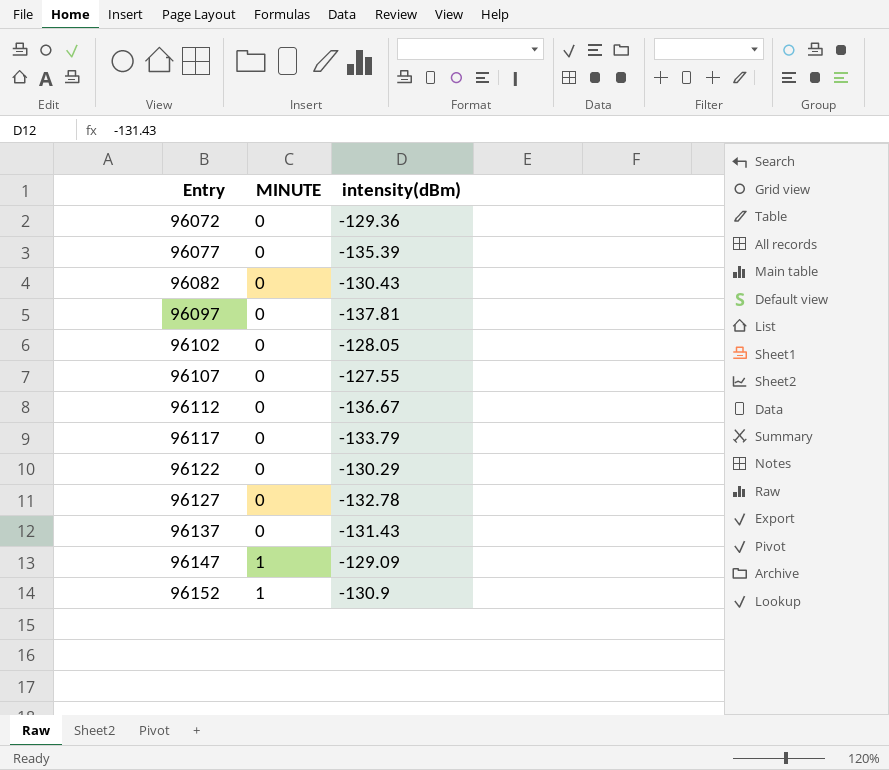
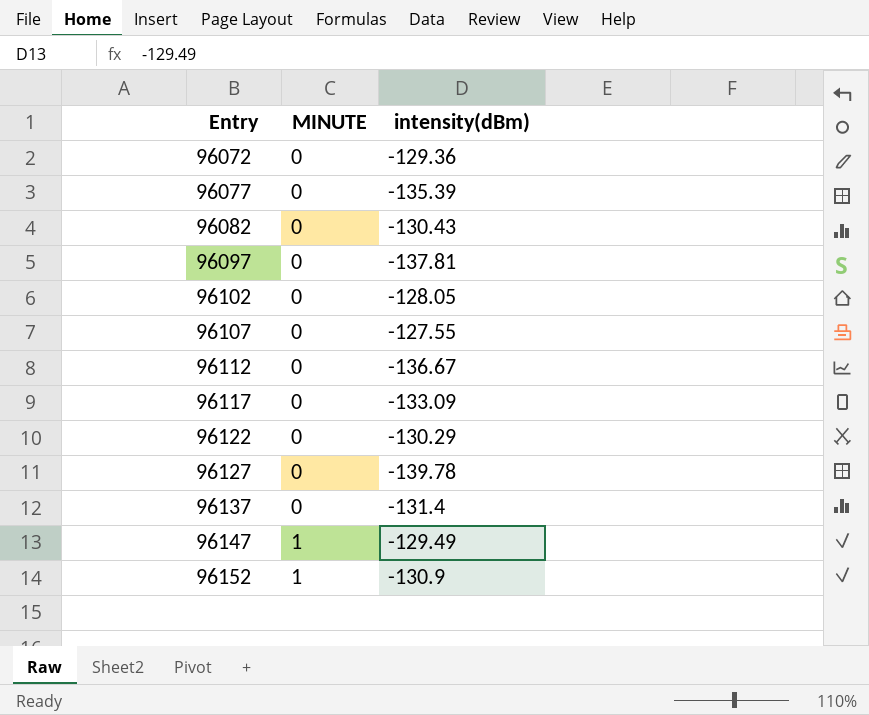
96117 | intensity(dBm): -133.79 -> -133.09
96127 | intensity(dBm): -132.78 -> -139.78
96137 | intensity(dBm): -131.43 -> -131.4
96147 | intensity(dBm): -129.09 -> -129.49

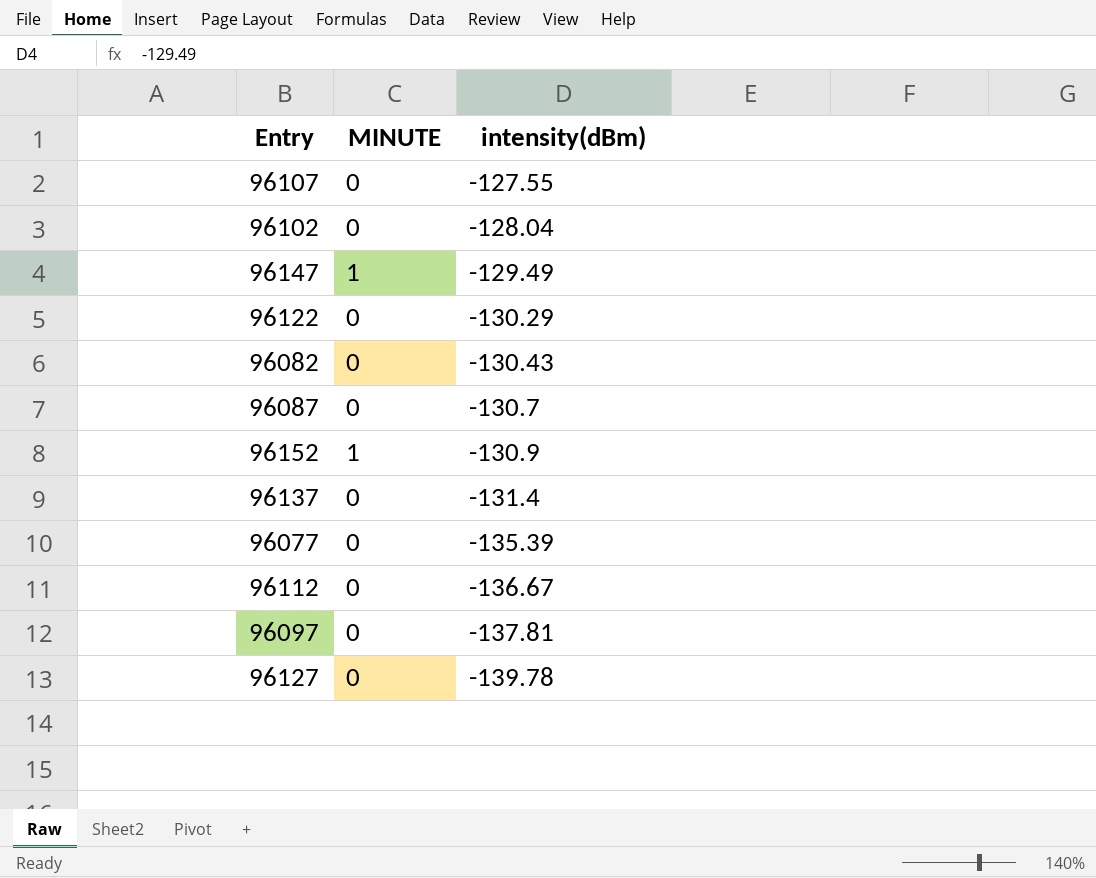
row order: Entry ascending -> intensity(dBm) descending
row 96072: 0 | -129.36 -> none
row 96117: 0 | -133.09 -> none
96102 | intensity(dBm): -128.05 -> -128.04
row 96087: none -> 0 | -130.7

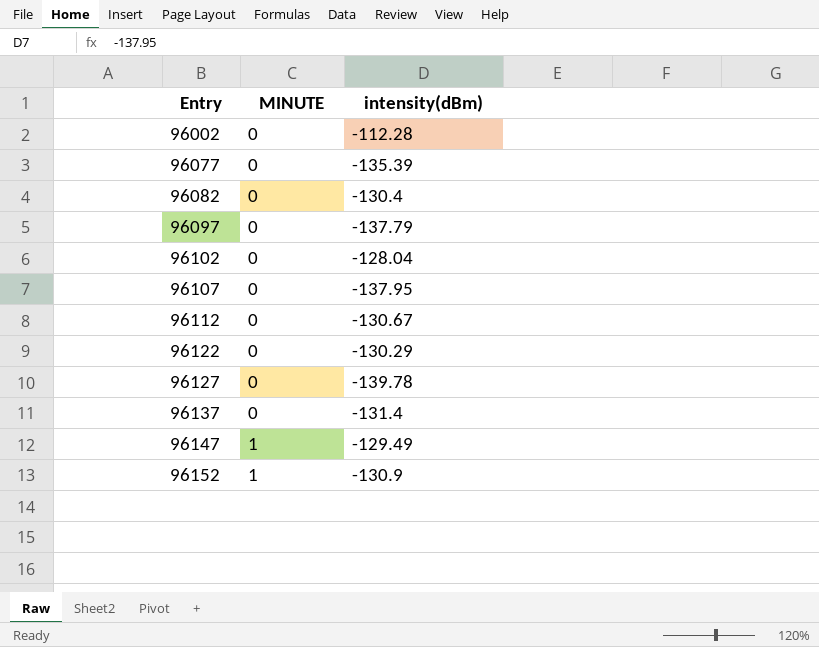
row order: intensity(dBm) descending -> Entry ascending
row 96087: 0 | -130.7 -> none
row 96002: none -> 0 | -112.28
96082 | intensity(dBm): -130.43 -> -130.4
96097 | intensity(dBm): -137.81 -> -137.79
96107 | intensity(dBm): -127.55 -> -137.95
96112 | intensity(dBm): -136.67 -> -130.67

